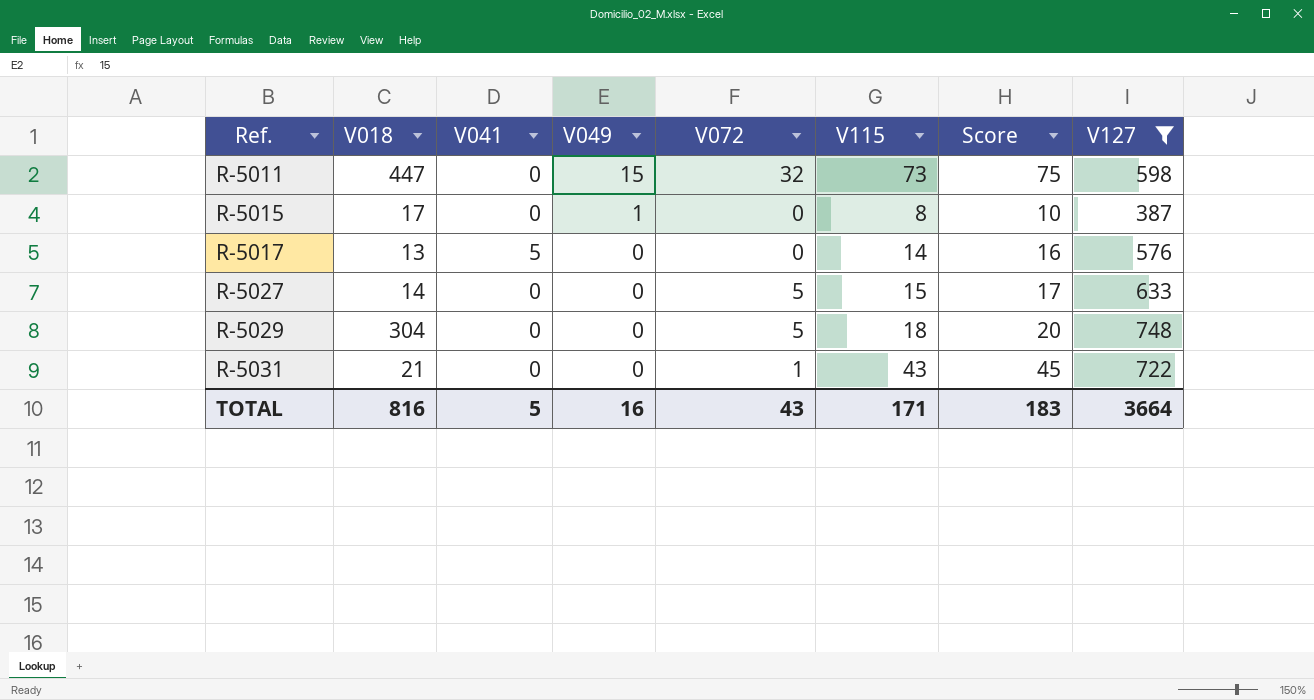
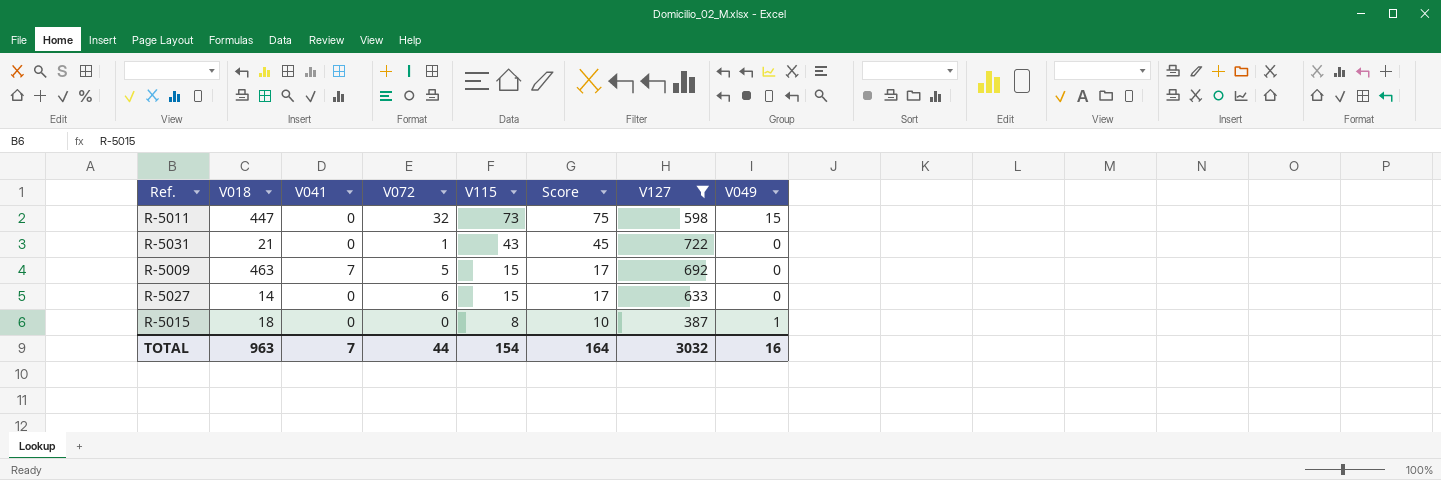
row order: Ref. ascending -> V115 descending
column V049 | position: 4 -> 8
row R-5017: 13 | 5 | 0 | 0 | 14 | 16 | 576 -> none
row R-5029: 304 | 0 | 0 | 5 | 18 | 20 | 748 -> none
row R-5009: none -> 463 | 7 | 5 | 15 | 17 | 692 | 0
R-5027 | V072: 5 -> 6
R-5015 | V018: 17 -> 18
TOTAL | V018: 816 -> 963
TOTAL | V041: 5 -> 7
TOTAL | V072: 43 -> 44
TOTAL | V115: 171 -> 154
TOTAL | Score: 183 -> 164
TOTAL | V127: 3664 -> 3032

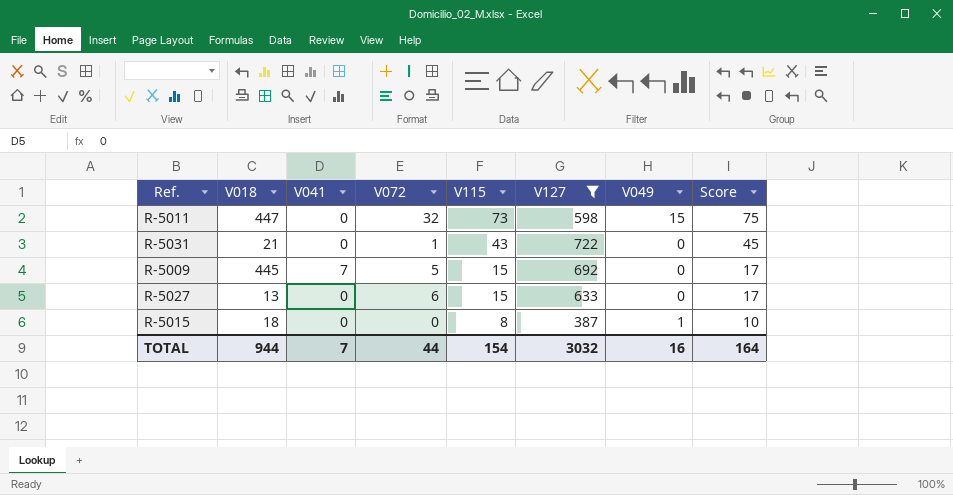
column Score | position: 6 -> 8
R-5009 | V018: 463 -> 445
R-5027 | V018: 14 -> 13
TOTAL | V018: 963 -> 944

